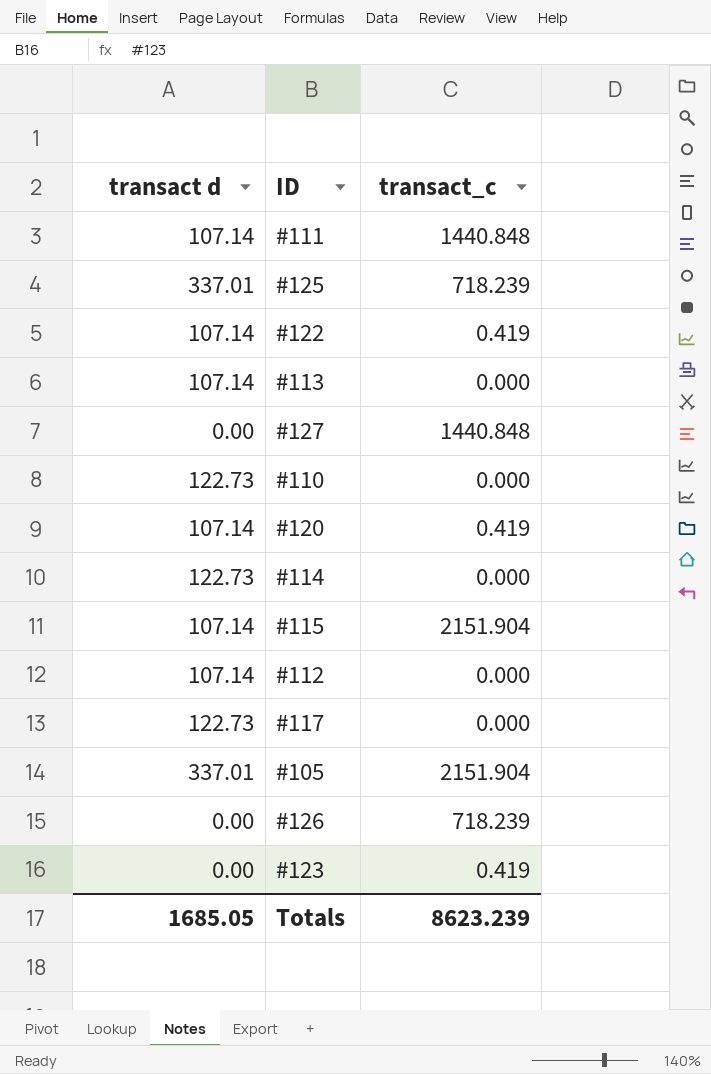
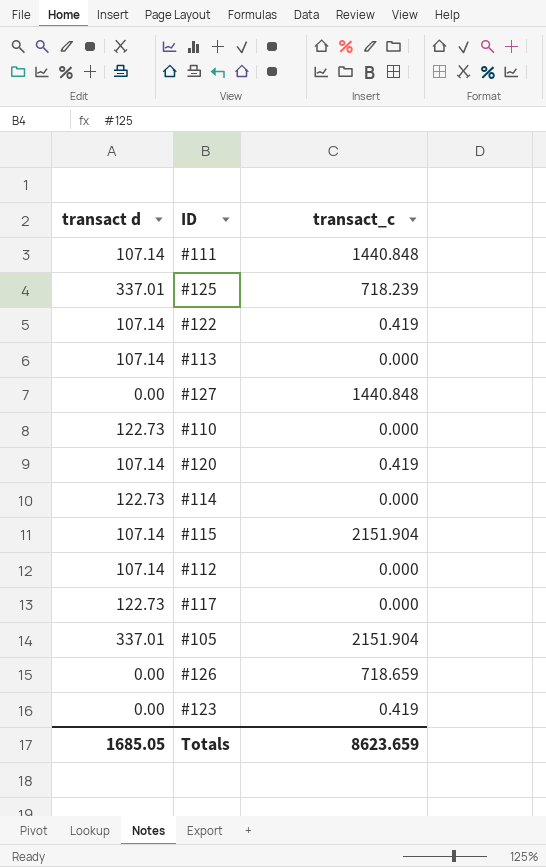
#126 | transact_c: 718.239 -> 718.659
Totals | transact_c: 8623.239 -> 8623.659

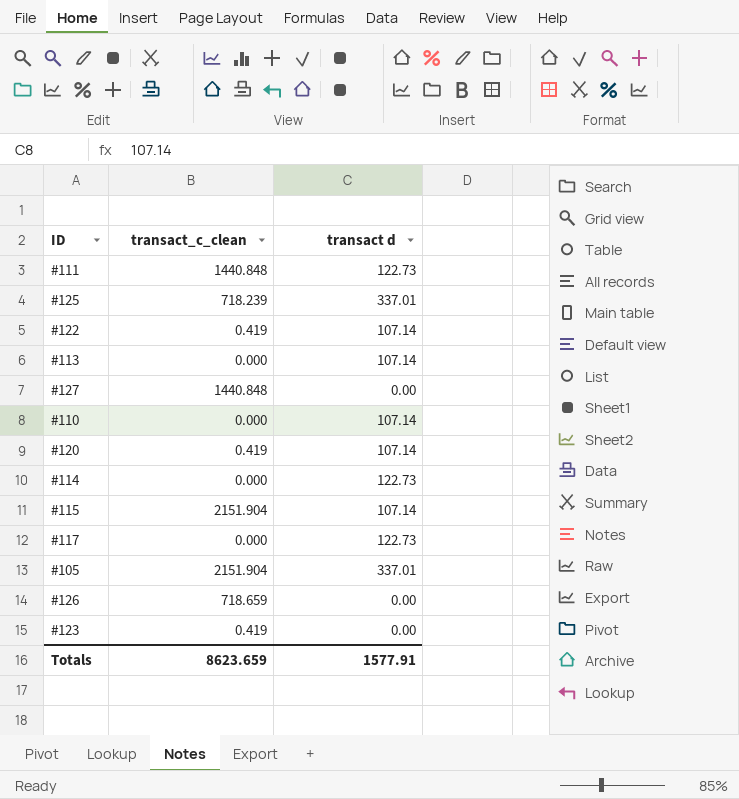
column name: transact_c -> transact_c_clean
column transact d | position: 1 -> 3
row #112: 107.14 | 0.000 -> none
#111 | transact d: 107.14 -> 122.73
#110 | transact d: 122.73 -> 107.14
Totals | transact d: 1685.05 -> 1577.91

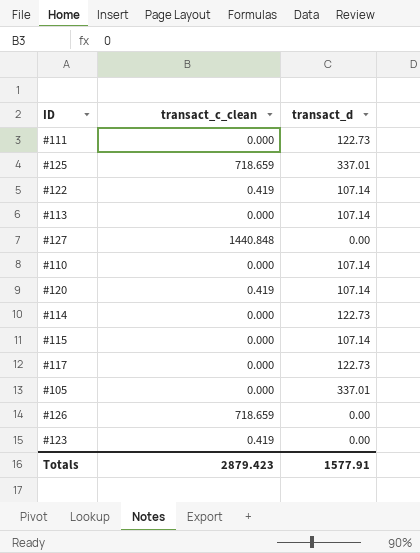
column name: transact d -> transact_d
#111 | transact_c_clean: 1440.848 -> 0.000
#125 | transact_c_clean: 718.239 -> 718.659
#115 | transact_c_clean: 2151.904 -> 0.000
#105 | transact_c_clean: 2151.904 -> 0.000
Totals | transact_c_clean: 8623.659 -> 2879.423

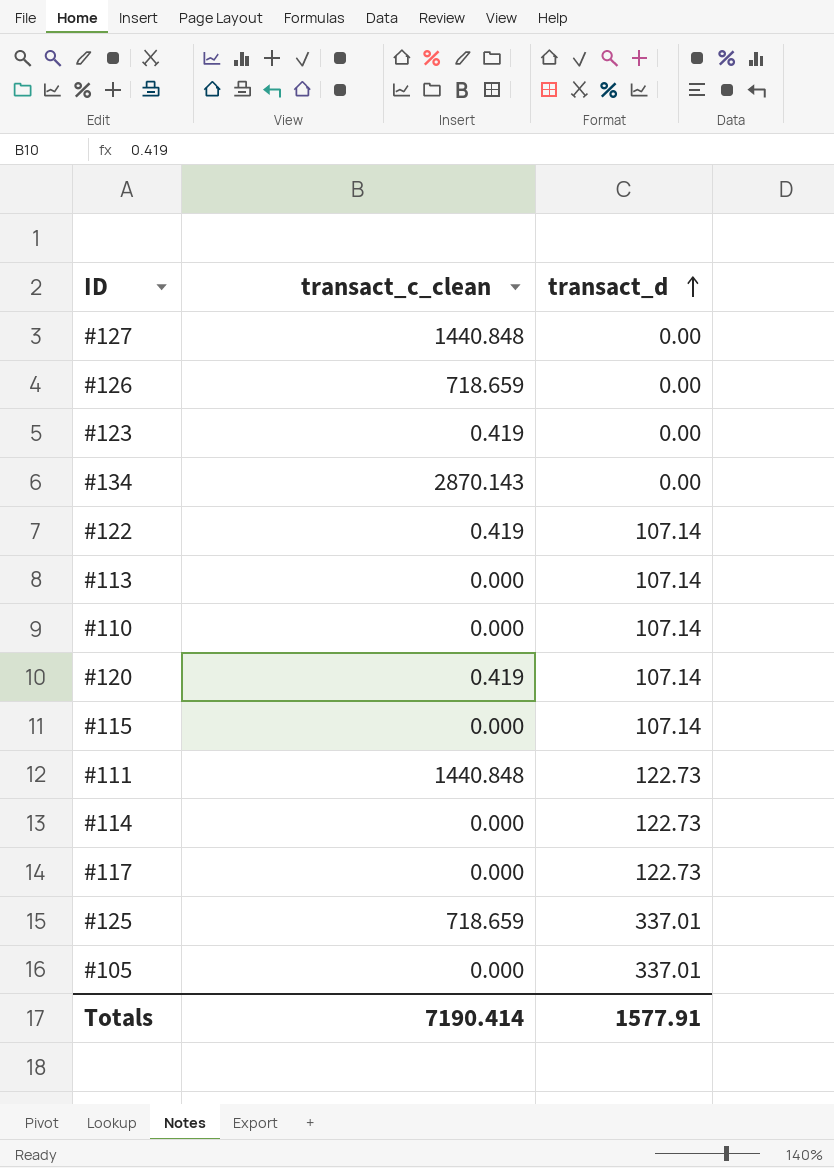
row order: none -> transact_d ascending
row #134: none -> 2870.143 | 0.00
#111 | transact_c_clean: 0.000 -> 1440.848
Totals | transact_c_clean: 2879.423 -> 7190.414

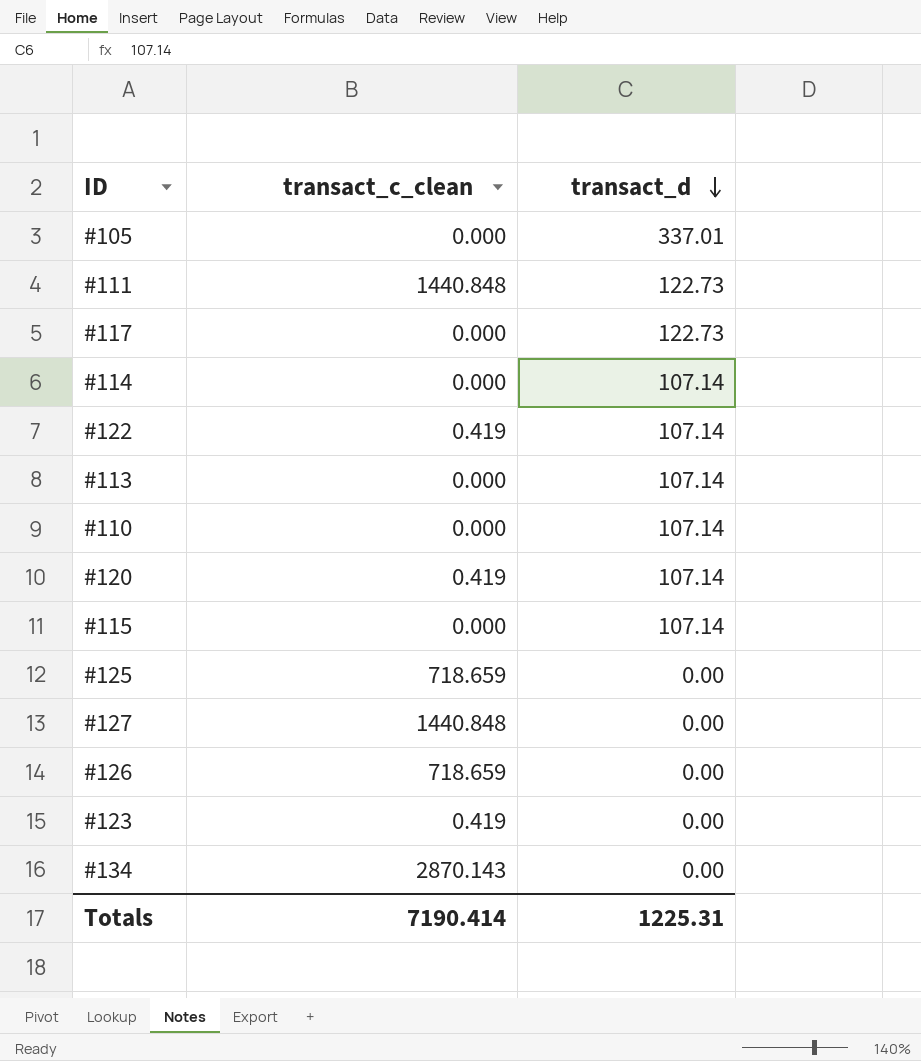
row order: transact_d ascending -> transact_d descending
#114 | transact_d: 122.73 -> 107.14
#125 | transact_d: 337.01 -> 0.00
Totals | transact_d: 1577.91 -> 1225.31

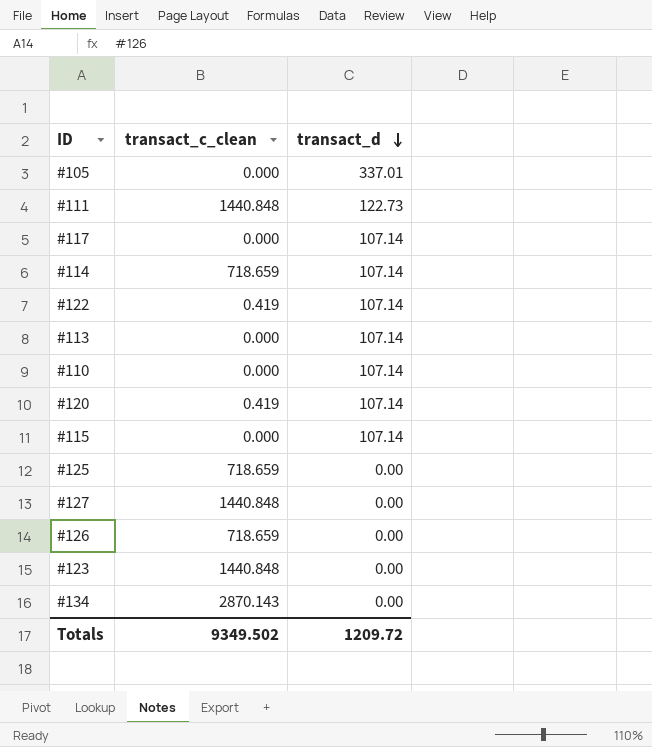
#117 | transact_d: 122.73 -> 107.14
#114 | transact_c_clean: 0.000 -> 718.659
#123 | transact_c_clean: 0.419 -> 1440.848
Totals | transact_c_clean: 7190.414 -> 9349.502
Totals | transact_d: 1225.31 -> 1209.72

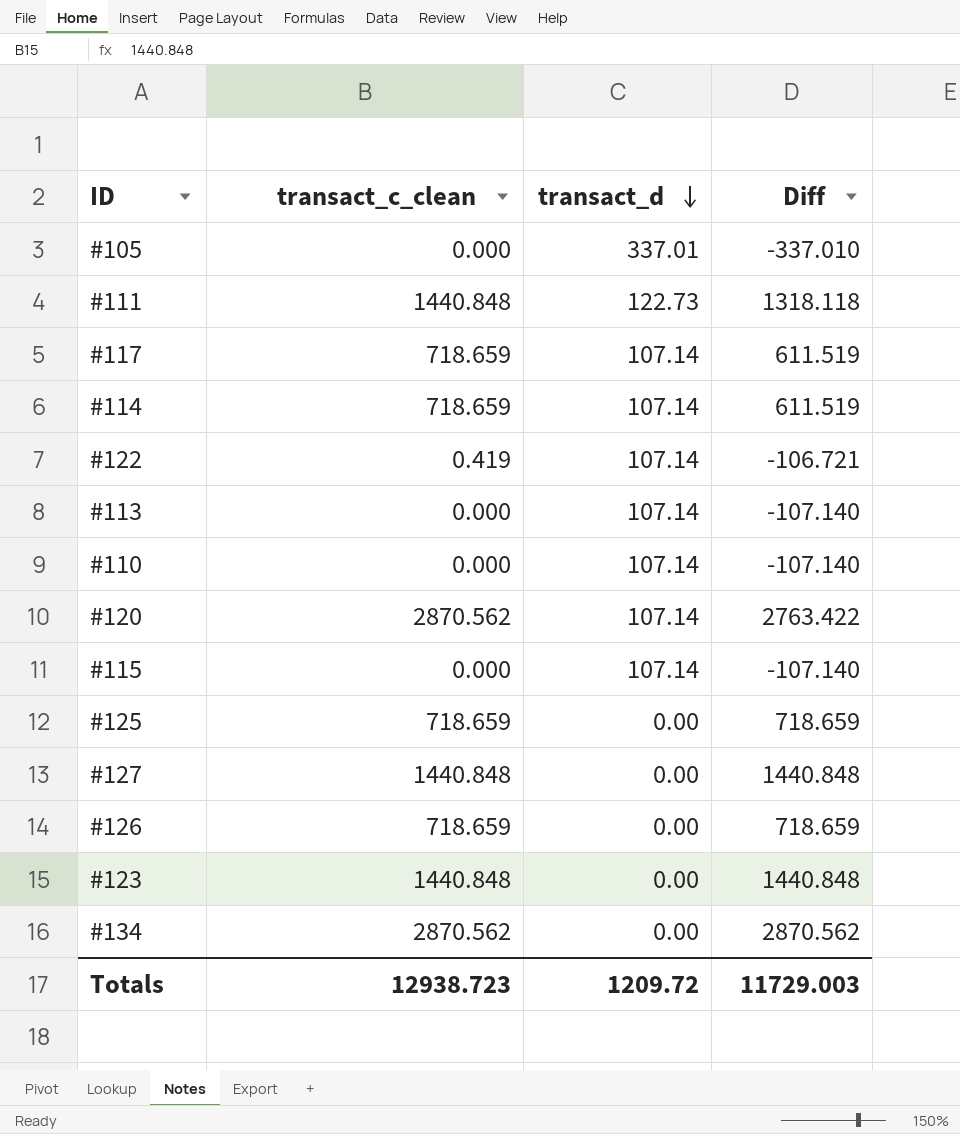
column Diff | formula: none -> [transact_c_clean] - [transact_d]
#117 | transact_c_clean: 0.000 -> 718.659
#120 | transact_c_clean: 0.419 -> 2870.562
#134 | transact_c_clean: 2870.143 -> 2870.562
Totals | transact_c_clean: 9349.502 -> 12938.723

